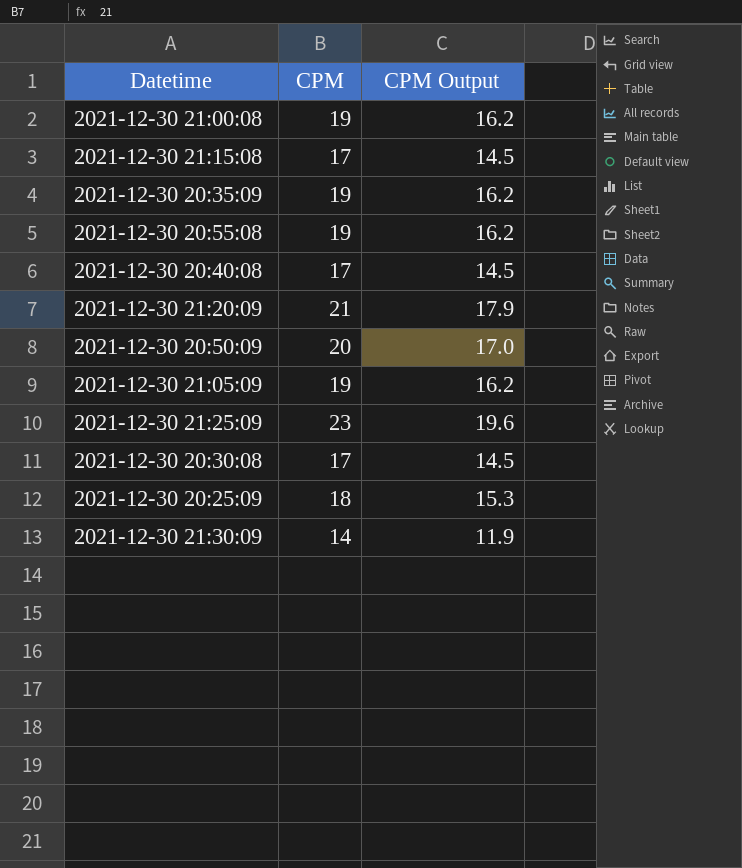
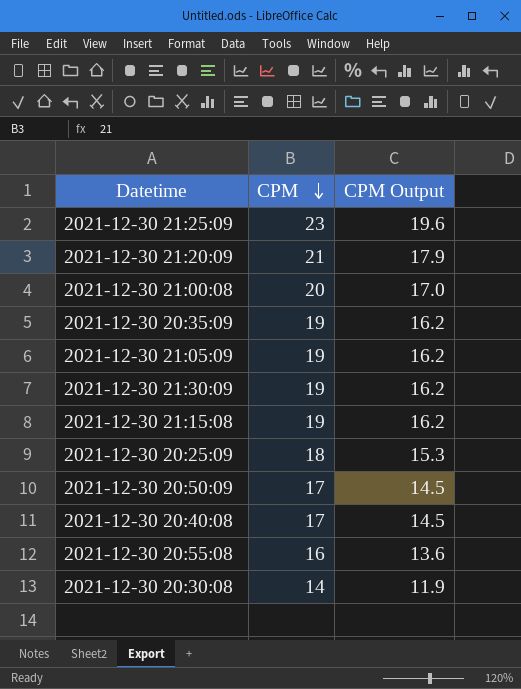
row order: none -> CPM descending
2021-12-30 21:00:08 | CPM: 19 -> 20
2021-12-30 21:00:08 | CPM Output: 16.2 -> 17.0
2021-12-30 21:30:09 | CPM: 14 -> 19
2021-12-30 21:30:09 | CPM Output: 11.9 -> 16.2
2021-12-30 21:15:08 | CPM: 17 -> 19
2021-12-30 21:15:08 | CPM Output: 14.5 -> 16.2
2021-12-30 20:50:09 | CPM: 20 -> 17
2021-12-30 20:50:09 | CPM Output: 17.0 -> 14.5
2021-12-30 20:55:08 | CPM: 19 -> 16
2021-12-30 20:55:08 | CPM Output: 16.2 -> 13.6
2021-12-30 20:30:08 | CPM: 17 -> 14
2021-12-30 20:30:08 | CPM Output: 14.5 -> 11.9

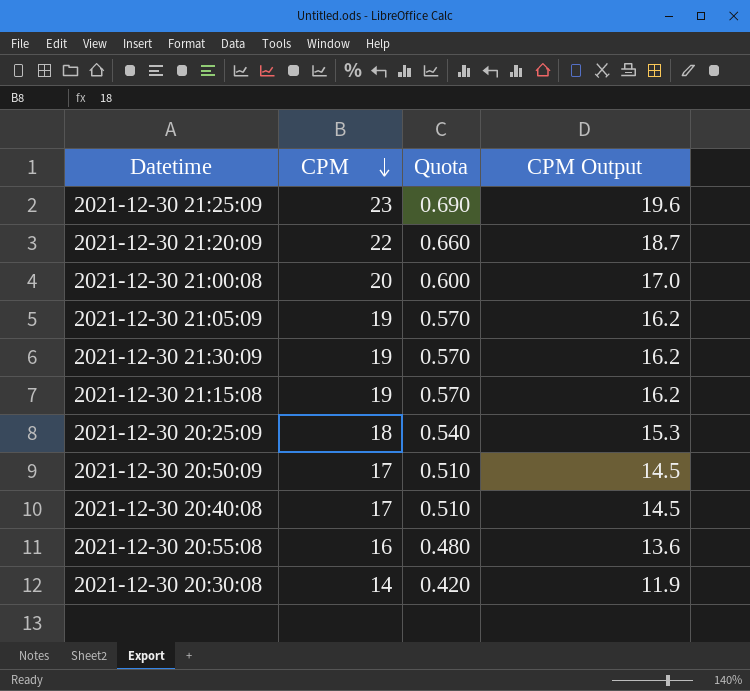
column Quota | formula: none -> [CPM] * 0.03
row 2021-12-30 20:35:09: 19 | 16.2 -> none
2021-12-30 21:20:09 | CPM: 21 -> 22
2021-12-30 21:20:09 | CPM Output: 17.9 -> 18.7

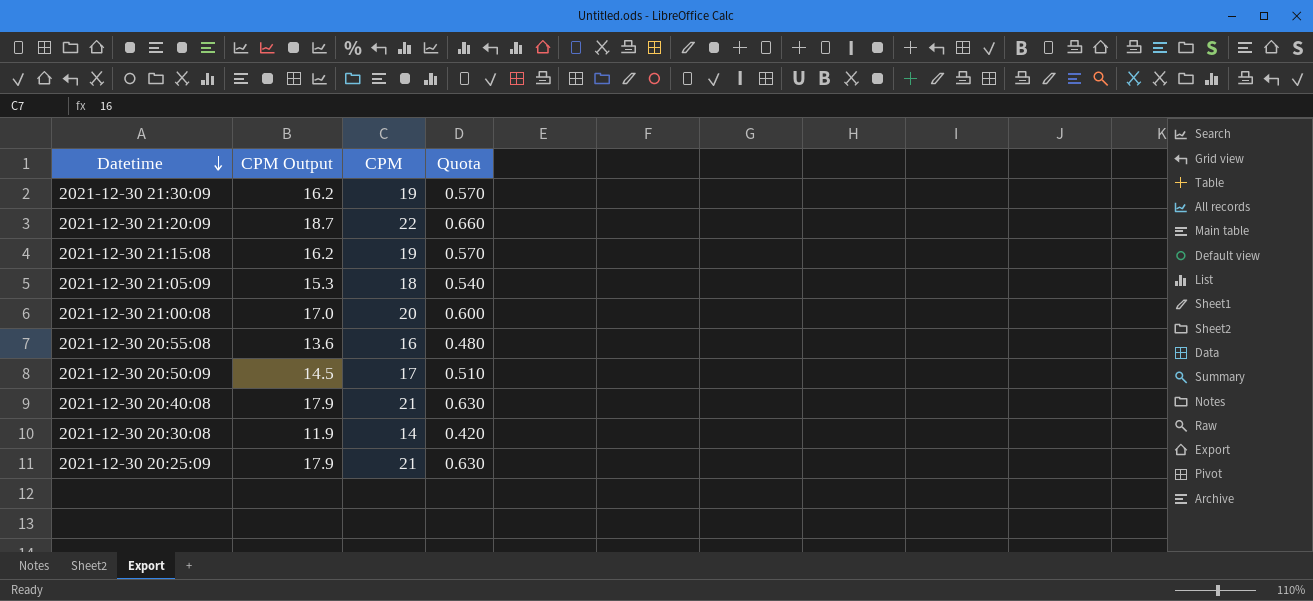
row order: CPM descending -> Datetime descending
column CPM Output | position: 4 -> 2
row 2021-12-30 21:25:09: 23 | 0.690 | 19.6 -> none
2021-12-30 21:05:09 | CPM Output: 16.2 -> 15.3
2021-12-30 21:05:09 | CPM: 19 -> 18
2021-12-30 21:05:09 | Quota: 0.570 -> 0.540
2021-12-30 20:40:08 | CPM Output: 14.5 -> 17.9
2021-12-30 20:40:08 | CPM: 17 -> 21
2021-12-30 20:40:08 | Quota: 0.510 -> 0.630
2021-12-30 20:25:09 | CPM Output: 15.3 -> 17.9
2021-12-30 20:25:09 | CPM: 18 -> 21
2021-12-30 20:25:09 | Quota: 0.540 -> 0.630

